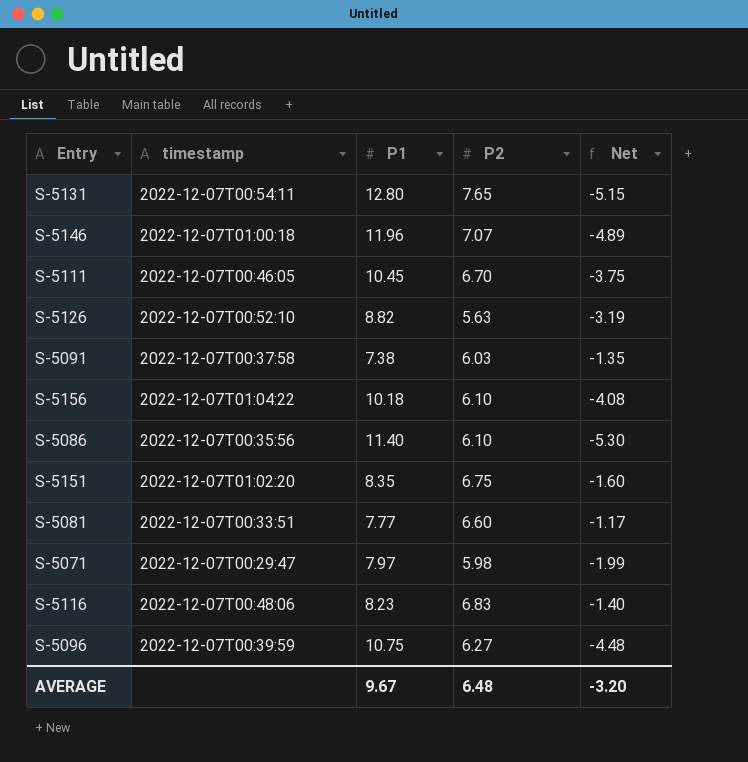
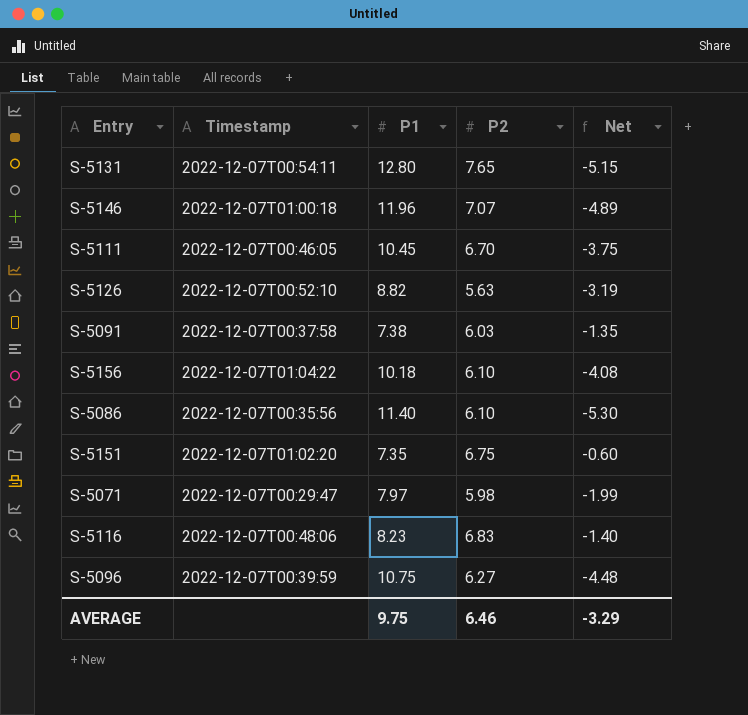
column name: timestamp -> Timestamp
row S-5081: 2022-12-07T00:33:51 | 7.77 | 6.60 | -1.17 -> none
S-5151 | P1: 8.35 -> 7.35
S-5151 | Net: -1.60 -> -0.60
AVERAGE | P1: 9.67 -> 9.75
AVERAGE | P2: 6.48 -> 6.46
AVERAGE | Net: -3.20 -> -3.29

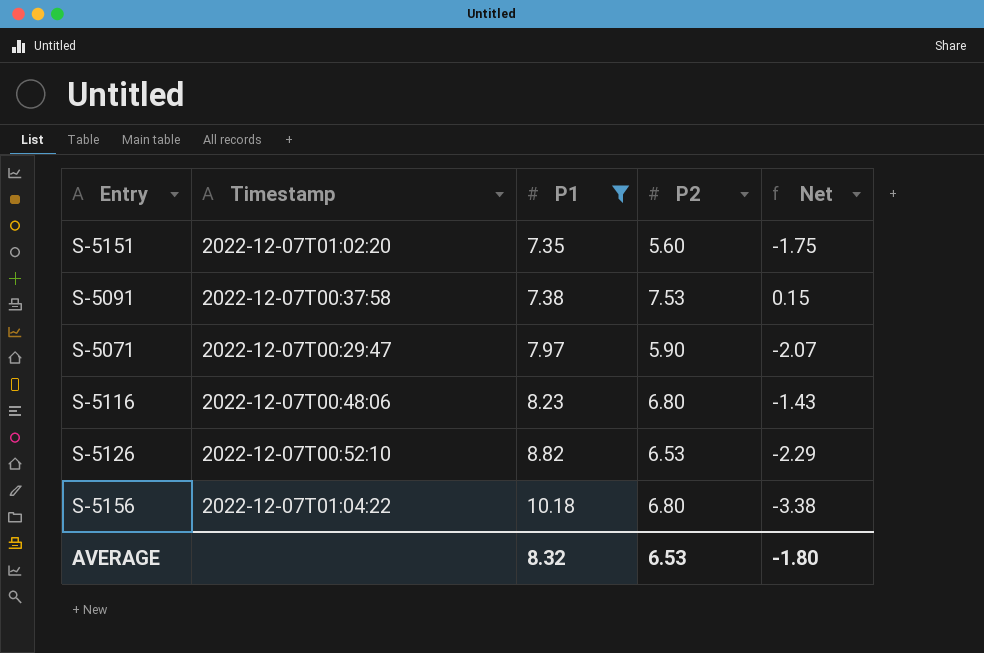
filter: none -> P1 <= 10.18
row order: none -> P1 ascending
S-5151 | P2: 6.75 -> 5.60
S-5151 | Net: -0.60 -> -1.75
S-5091 | P2: 6.03 -> 7.53
S-5091 | Net: -1.35 -> 0.15
S-5071 | P2: 5.98 -> 5.90
S-5071 | Net: -1.99 -> -2.07
S-5116 | P2: 6.83 -> 6.80
S-5116 | Net: -1.40 -> -1.43
S-5126 | P2: 5.63 -> 6.53
S-5126 | Net: -3.19 -> -2.29
S-5156 | P2: 6.10 -> 6.80
S-5156 | Net: -4.08 -> -3.38
AVERAGE | P1: 9.75 -> 8.32
AVERAGE | P2: 6.46 -> 6.53
AVERAGE | Net: -3.29 -> -1.80

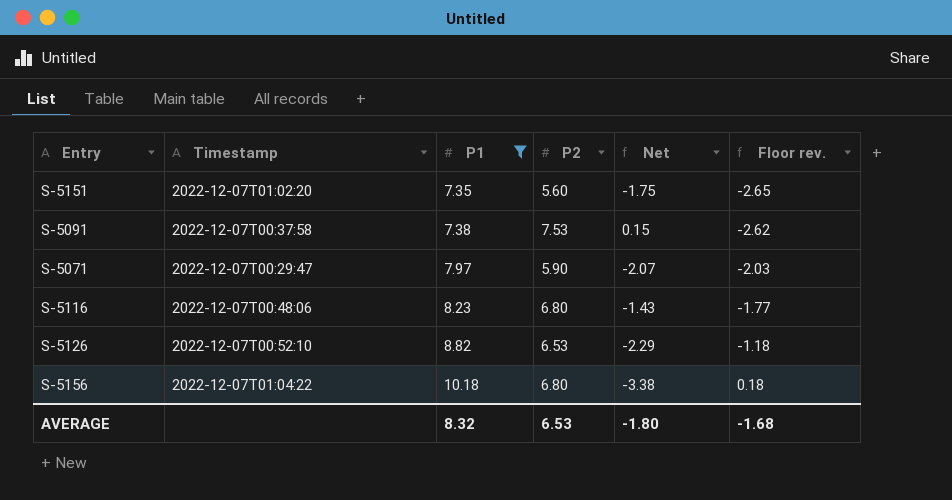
column Floor rev. | formula: none -> [P1] - 10

